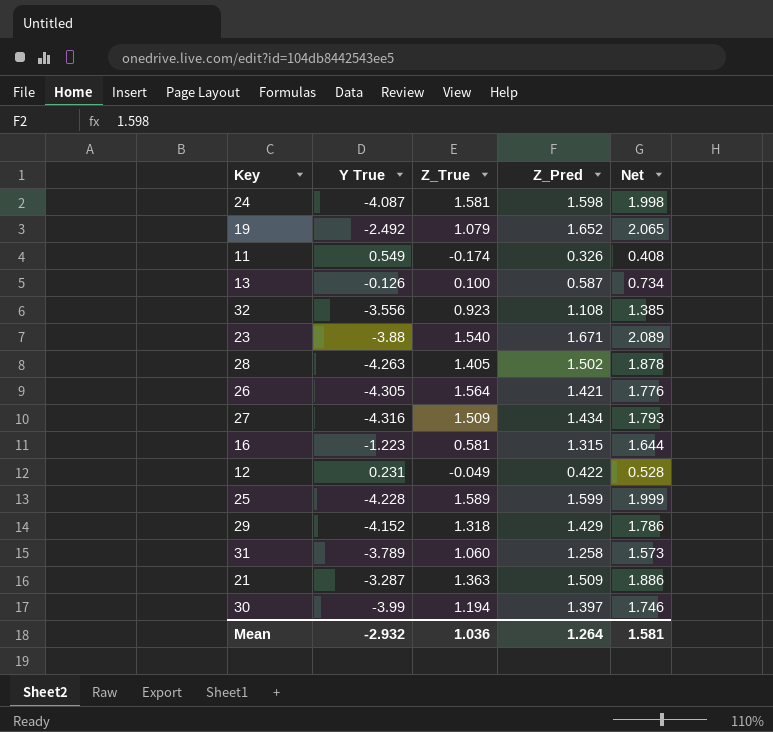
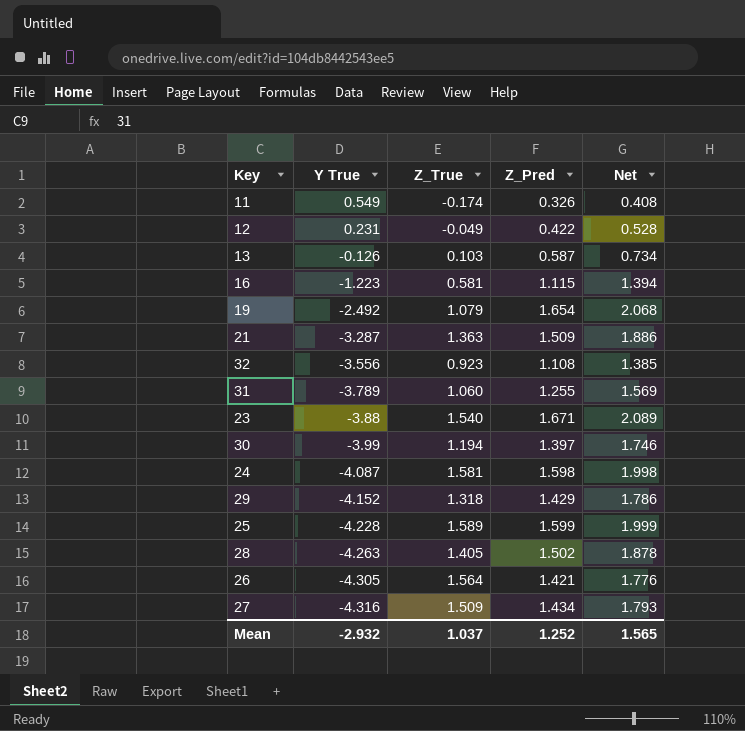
row order: none -> Y True descending
13 | Z_True: 0.100 -> 0.103
16 | Z_Pred: 1.315 -> 1.115
16 | Net: 1.644 -> 1.394
19 | Z_Pred: 1.652 -> 1.654
19 | Net: 2.065 -> 2.068
31 | Z_Pred: 1.258 -> 1.255
31 | Net: 1.573 -> 1.569
Mean | Z_True: 1.036 -> 1.037
Mean | Z_Pred: 1.264 -> 1.252
Mean | Net: 1.581 -> 1.565

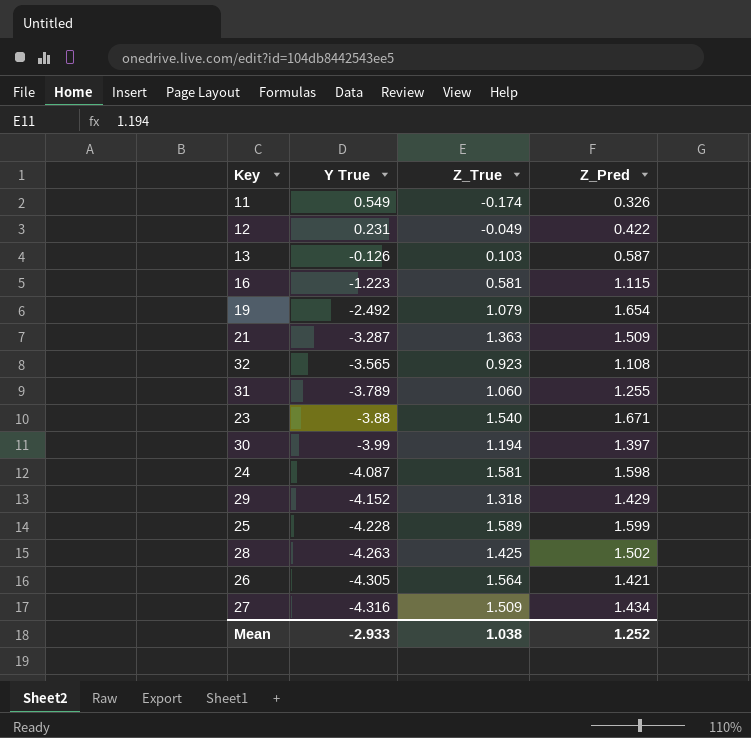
column Net | formula: [Z_Pred] * 1.25 -> none
32 | Y True: -3.556 -> -3.565
28 | Z_True: 1.405 -> 1.425
Mean | Y True: -2.932 -> -2.933
Mean | Z_True: 1.037 -> 1.038

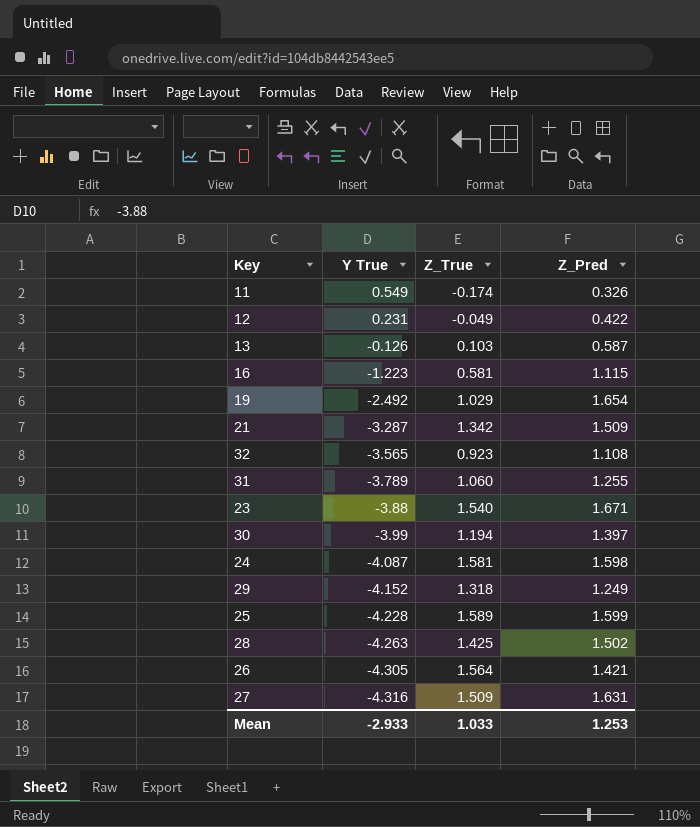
19 | Z_True: 1.079 -> 1.029
21 | Z_True: 1.363 -> 1.342
29 | Z_Pred: 1.429 -> 1.249
27 | Z_Pred: 1.434 -> 1.631
Mean | Z_True: 1.038 -> 1.033
Mean | Z_Pred: 1.252 -> 1.253

